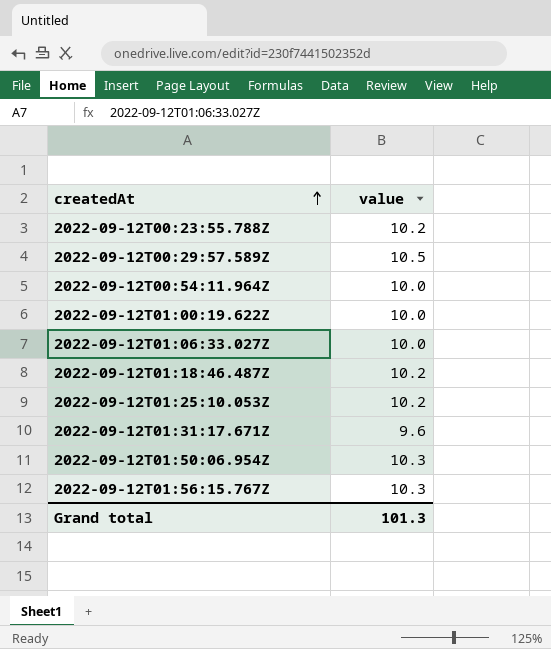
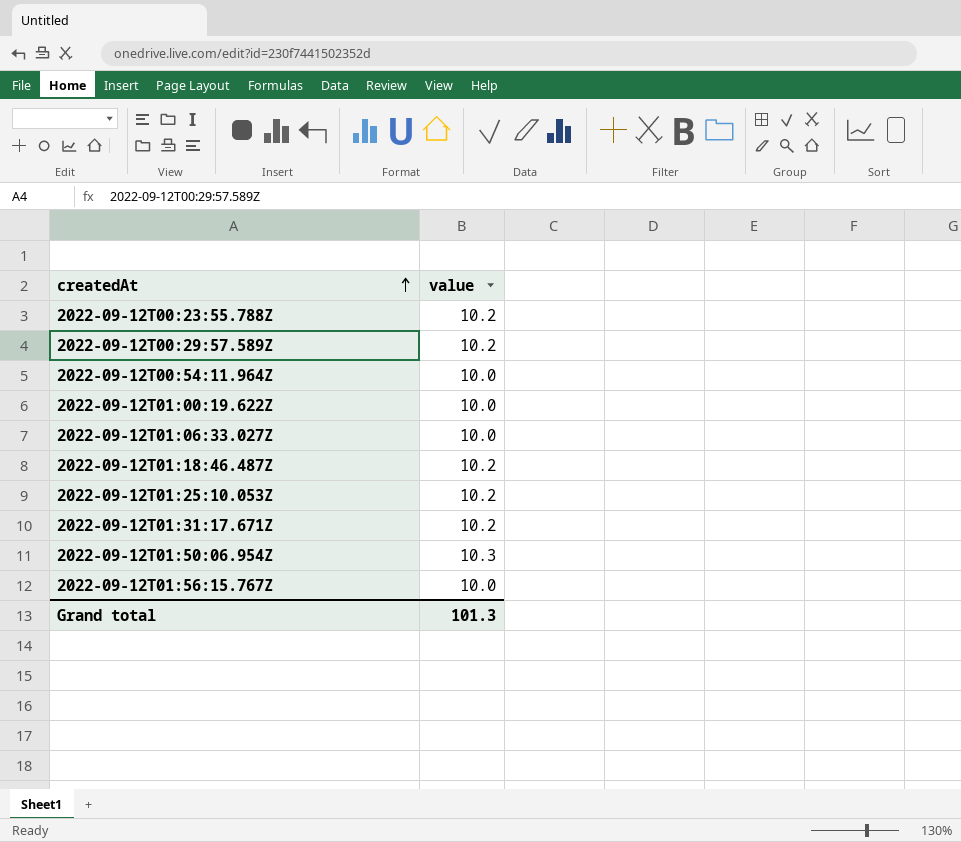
2022-09-12T00:29:57.589Z | value: 10.5 -> 10.2
2022-09-12T01:31:17.671Z | value: 9.6 -> 10.2
2022-09-12T01:56:15.767Z | value: 10.3 -> 10.0

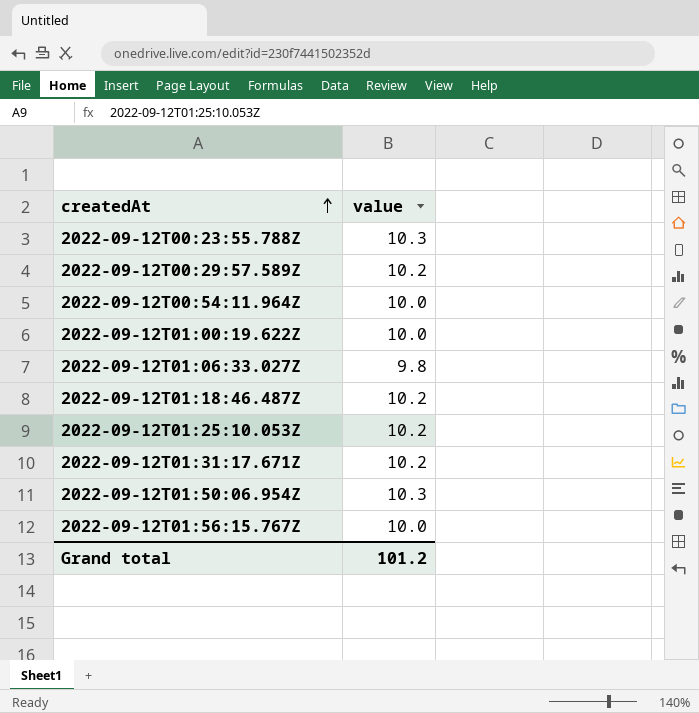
2022-09-12T00:23:55.788Z | value: 10.2 -> 10.3
2022-09-12T01:06:33.027Z | value: 10.0 -> 9.8
Grand total | value: 101.3 -> 101.2

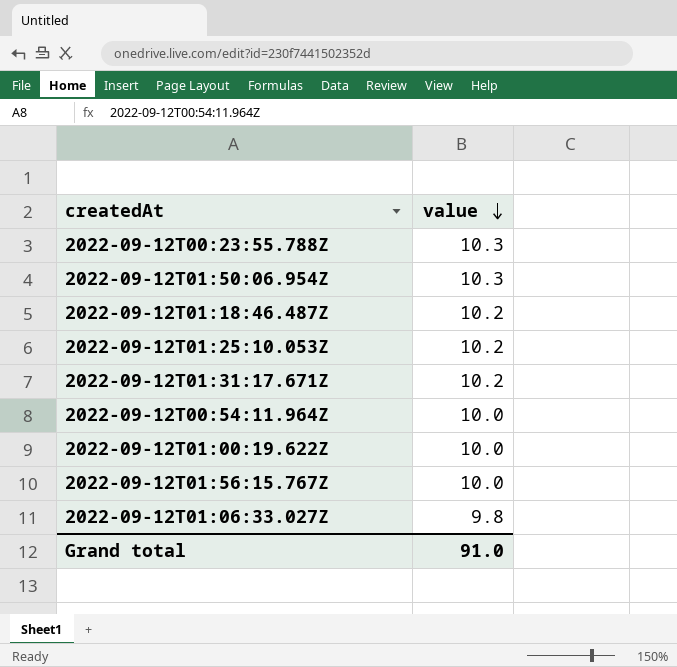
row order: createdAt ascending -> value descending
row 2022-09-12T00:29:57.589Z: 10.2 -> none
Grand total | value: 101.2 -> 91.0

